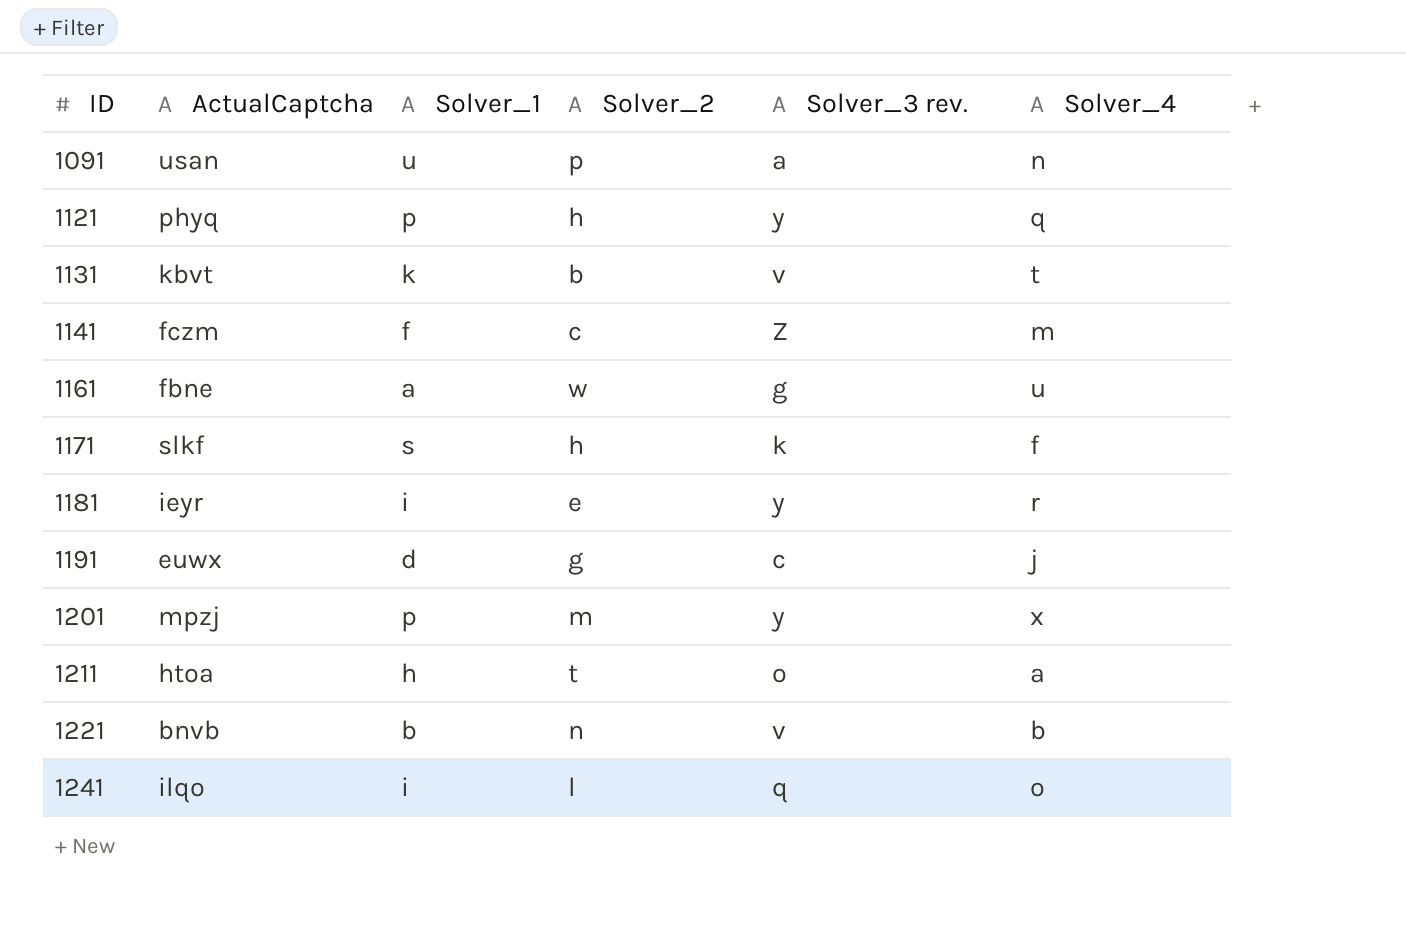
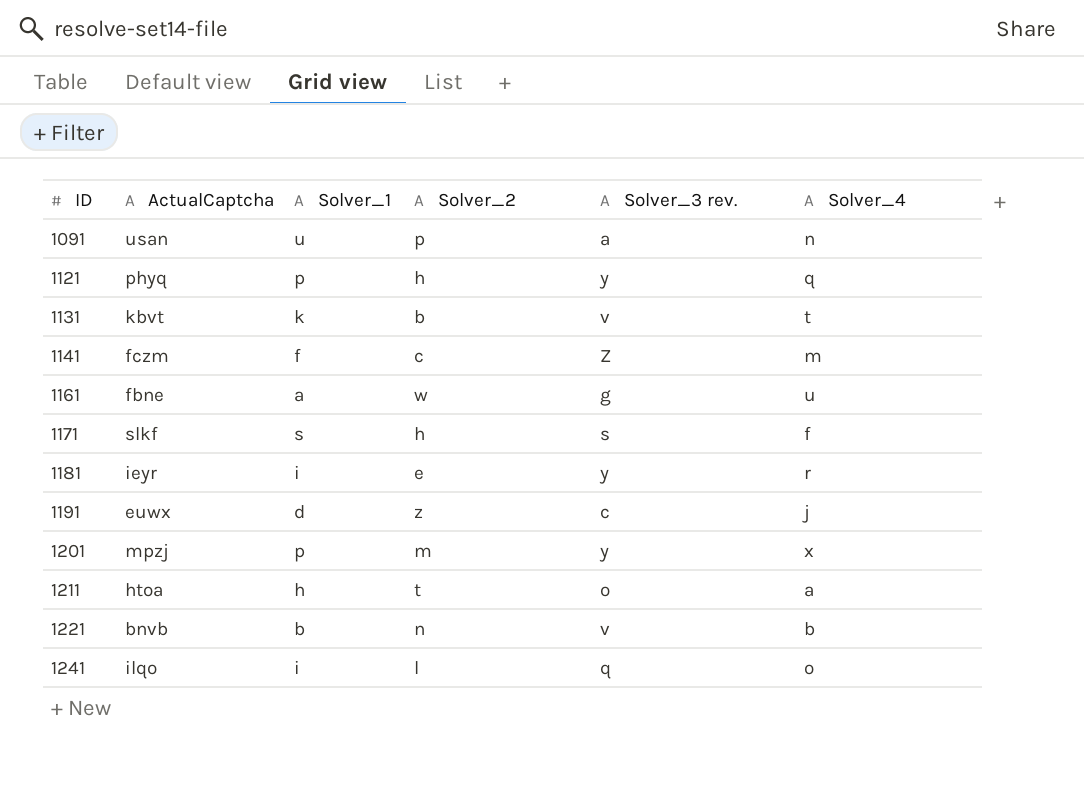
1171 | Solver_3 rev.: k -> s
1191 | Solver_2: g -> z

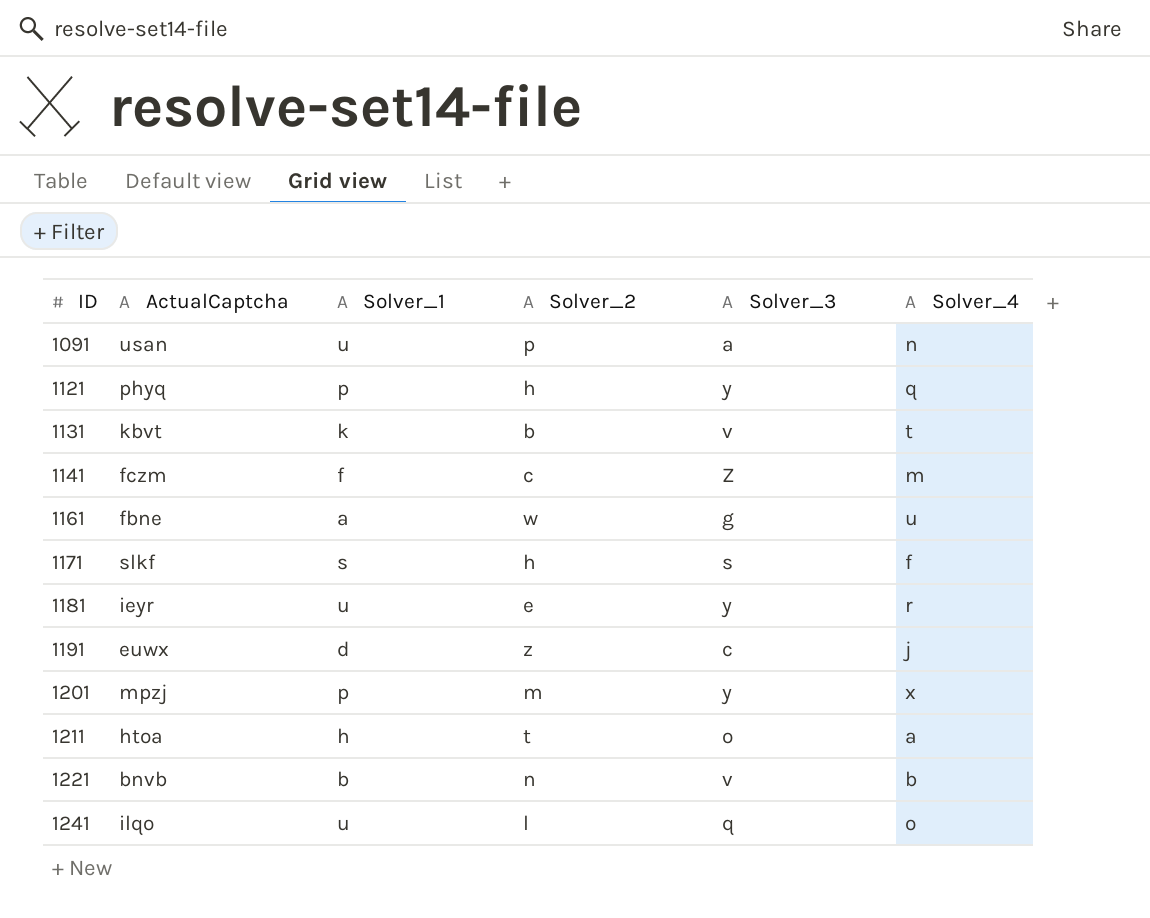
column name: Solver_3 rev. -> Solver_3
1181 | Solver_1: i -> u
1241 | Solver_1: i -> u

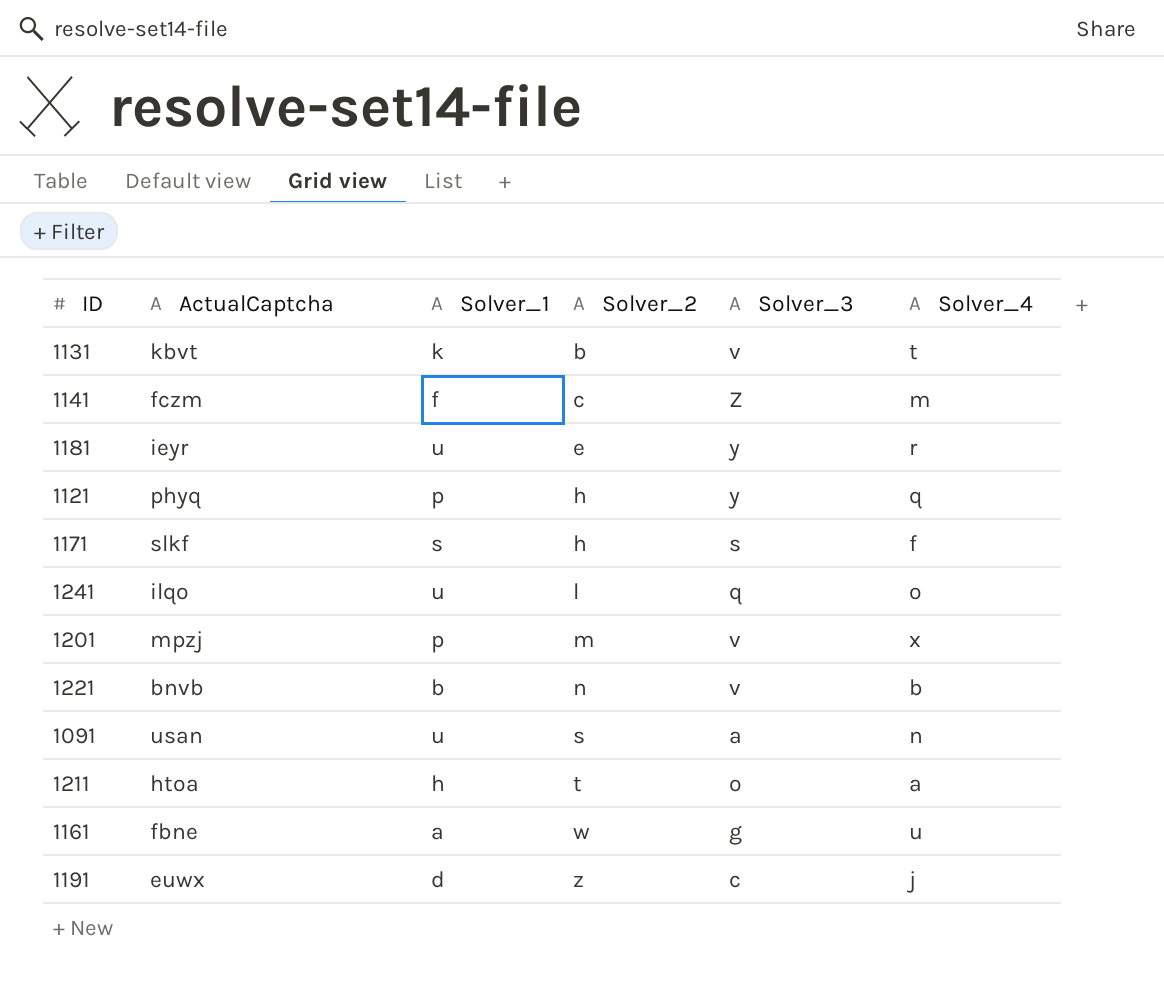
row order: ID ascending -> Solver_2 ascending
1201 | Solver_3: y -> v
1091 | Solver_2: p -> s

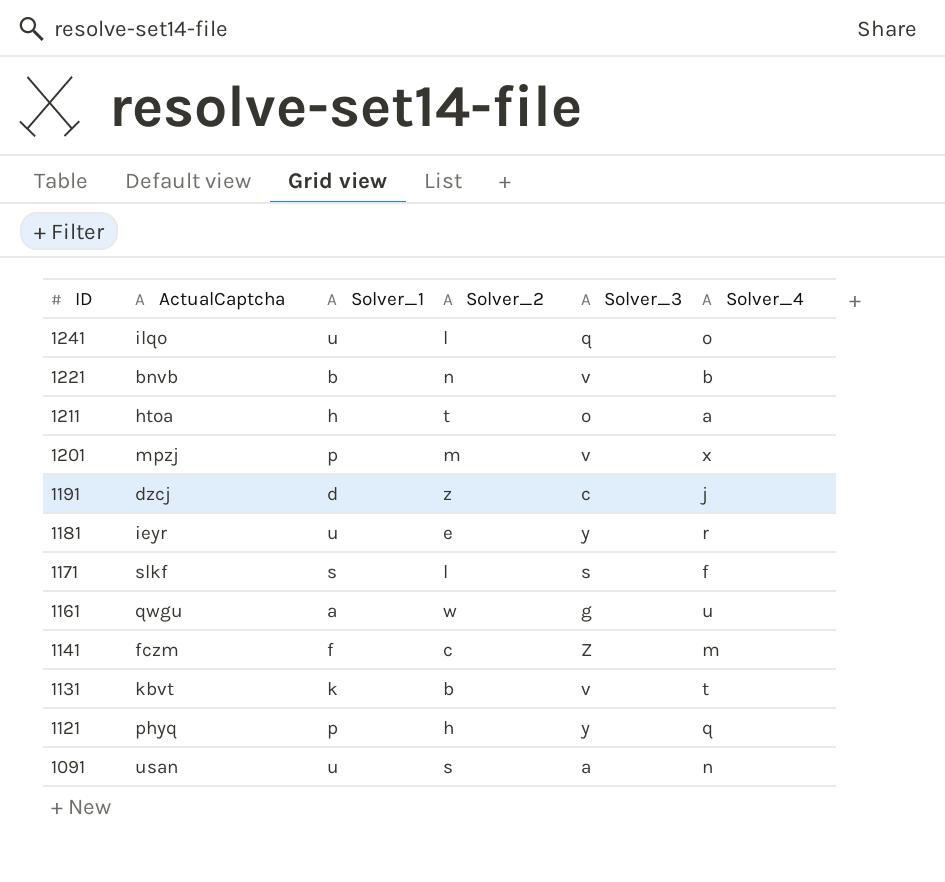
row order: Solver_2 ascending -> ID descending
1191 | ActualCaptcha: euwx -> dzcj
1171 | Solver_2: h -> l
1161 | ActualCaptcha: fbne -> qwgu

